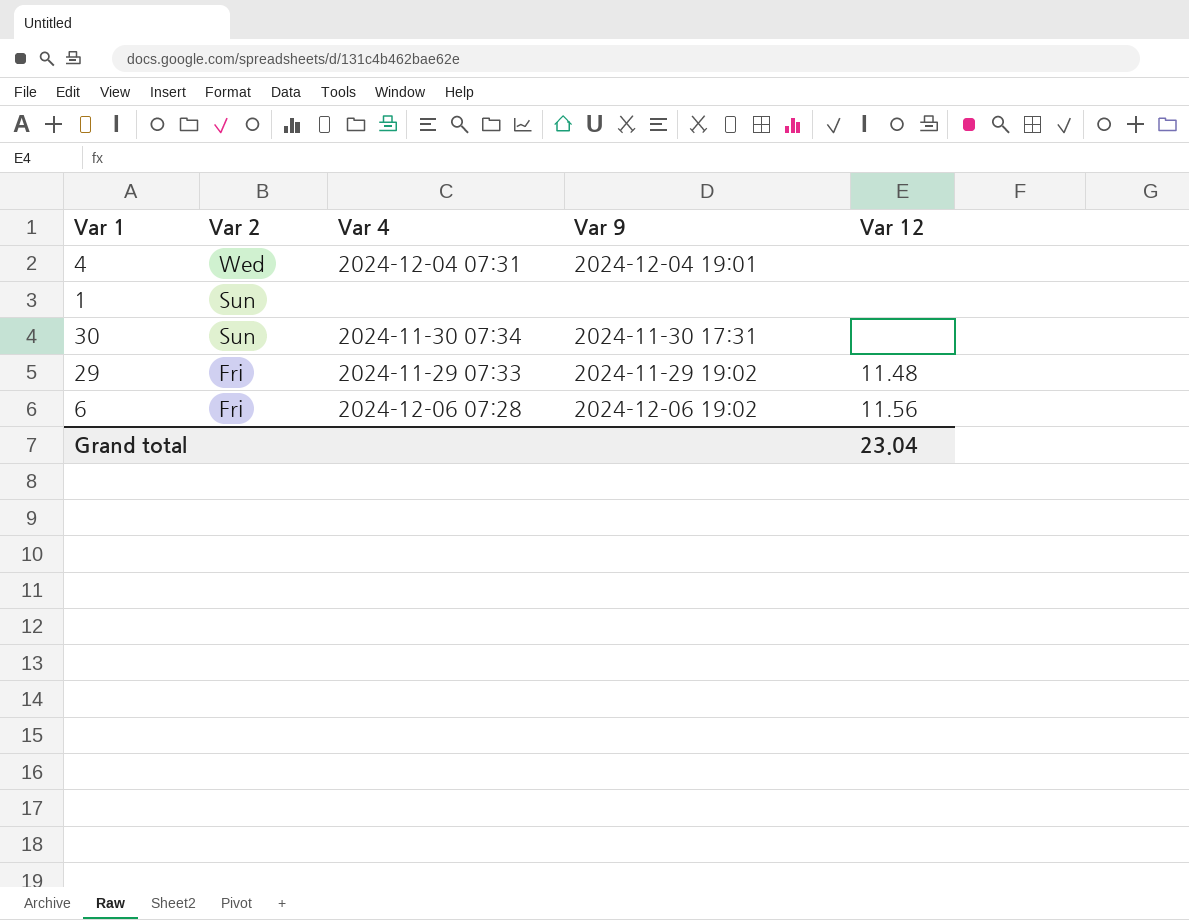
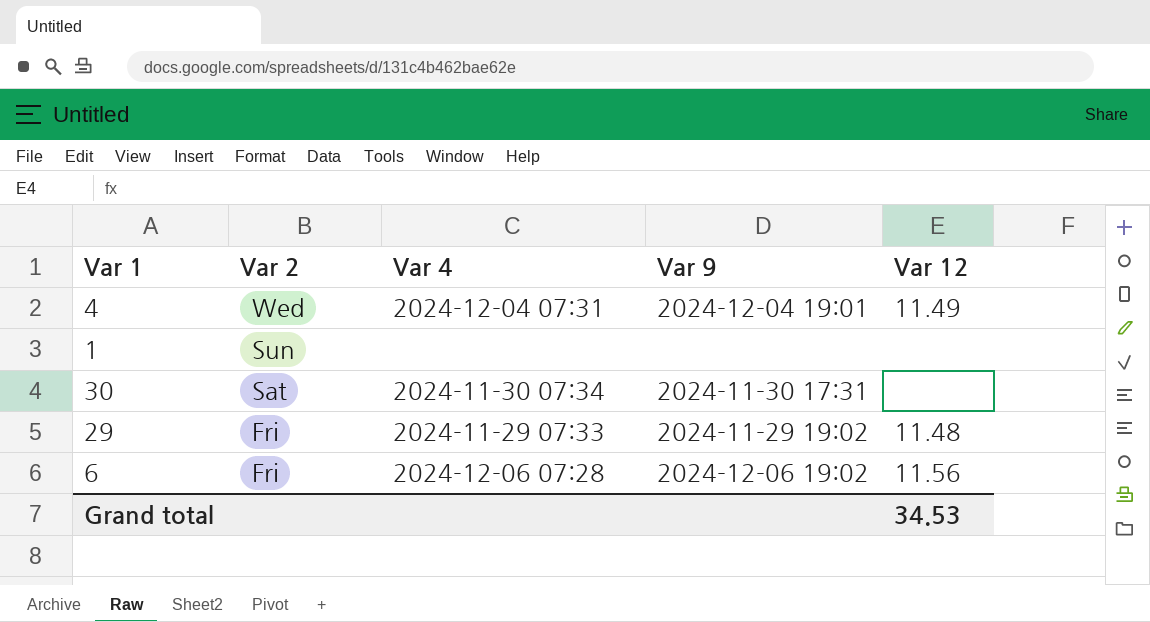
4 | Var 12: none -> 11.49
30 | Var 2: Sun -> Sat
Grand total | Var 12: 23.04 -> 34.53

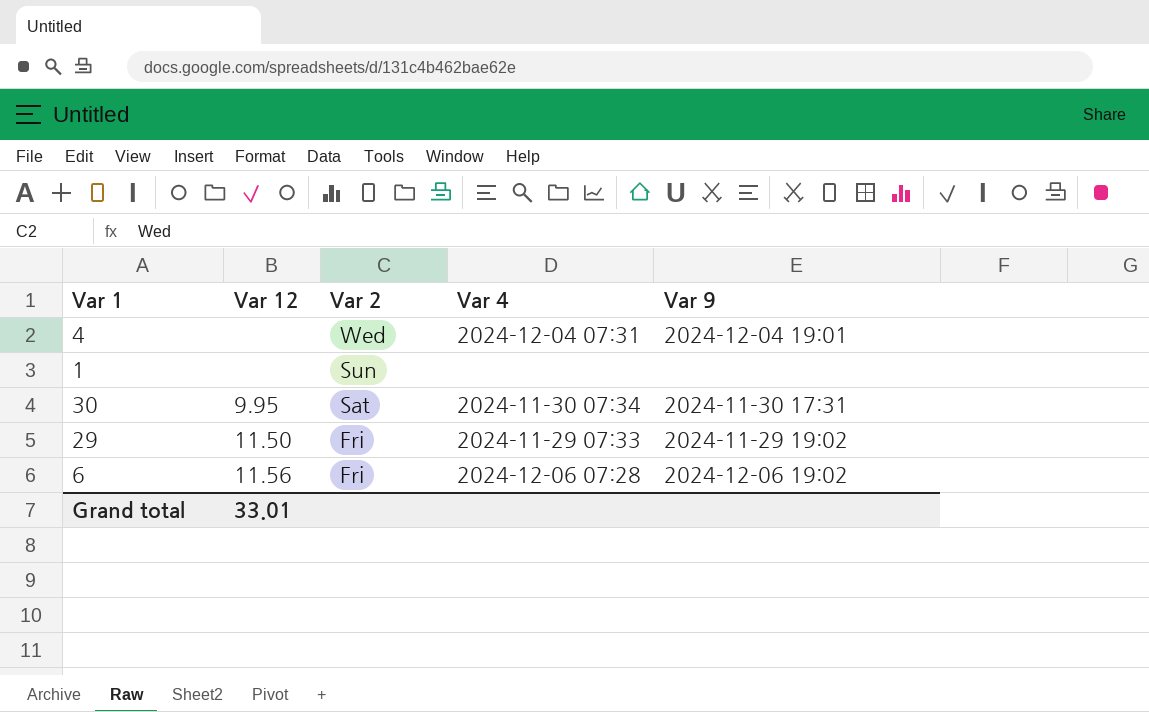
column Var 12 | position: 5 -> 2
4 | Var 12: 11.49 -> none
30 | Var 12: none -> 9.95
29 | Var 12: 11.48 -> 11.50
Grand total | Var 12: 34.53 -> 33.01

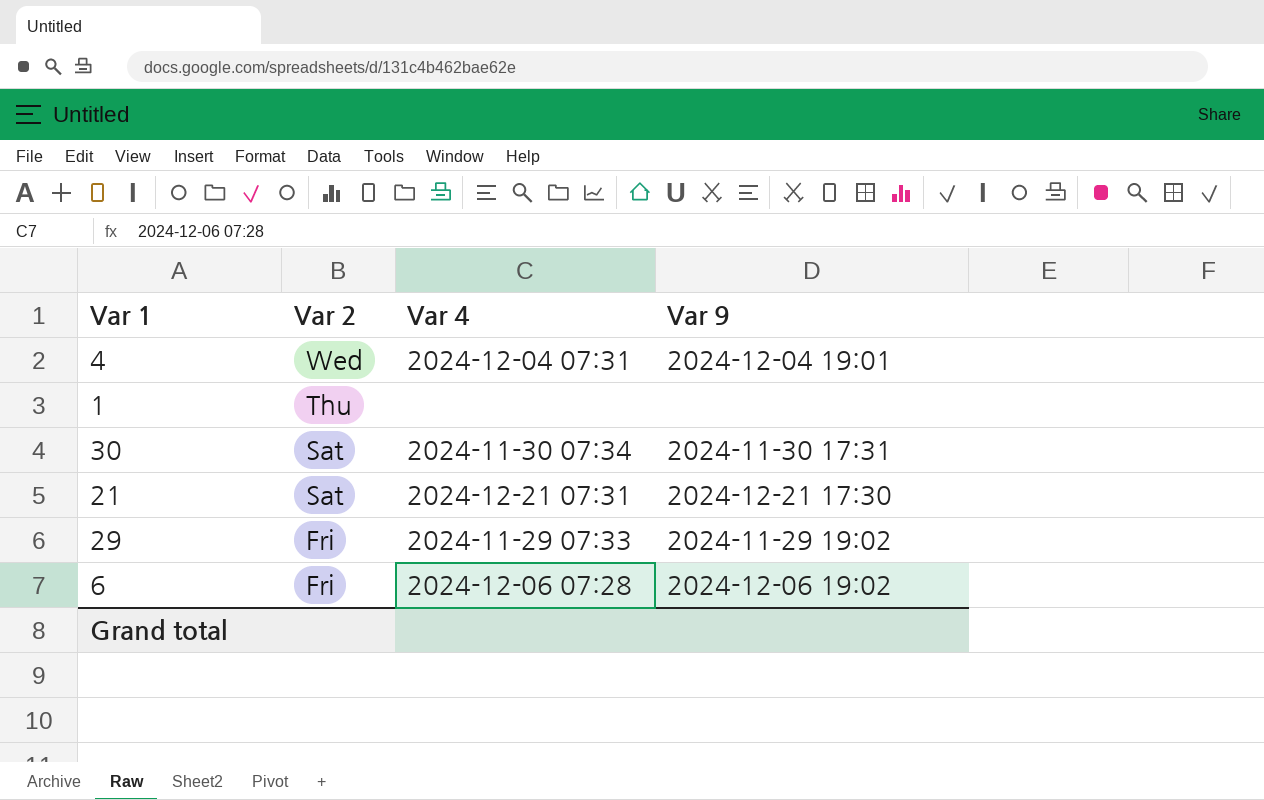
column Var 12 | position: 2 -> none
1 | Var 2: Sun -> Thu
row 21: none -> Sat | 2024-12-21 07:31 | 2024-12-21 17:30

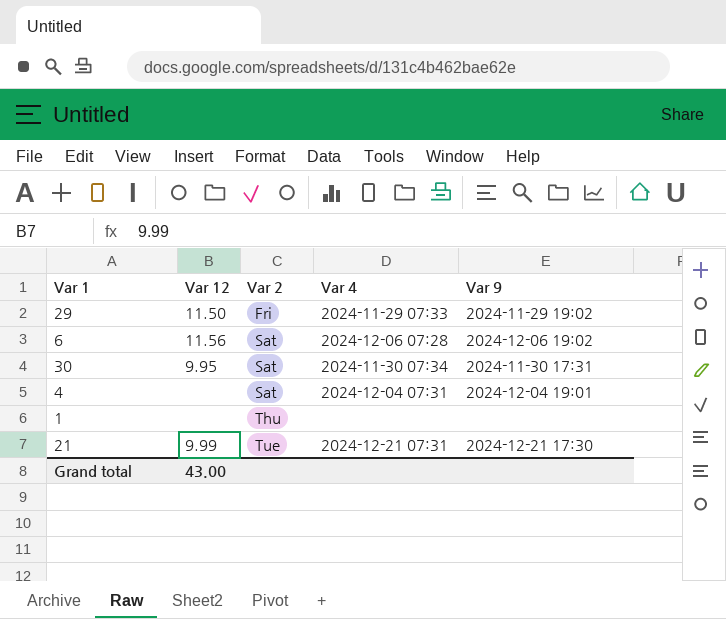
row order: Var 2 descending -> Var 2 ascending
column Var 12 | position: none -> 2
6 | Var 2: Fri -> Sat
4 | Var 2: Wed -> Sat
21 | Var 2: Sat -> Tue

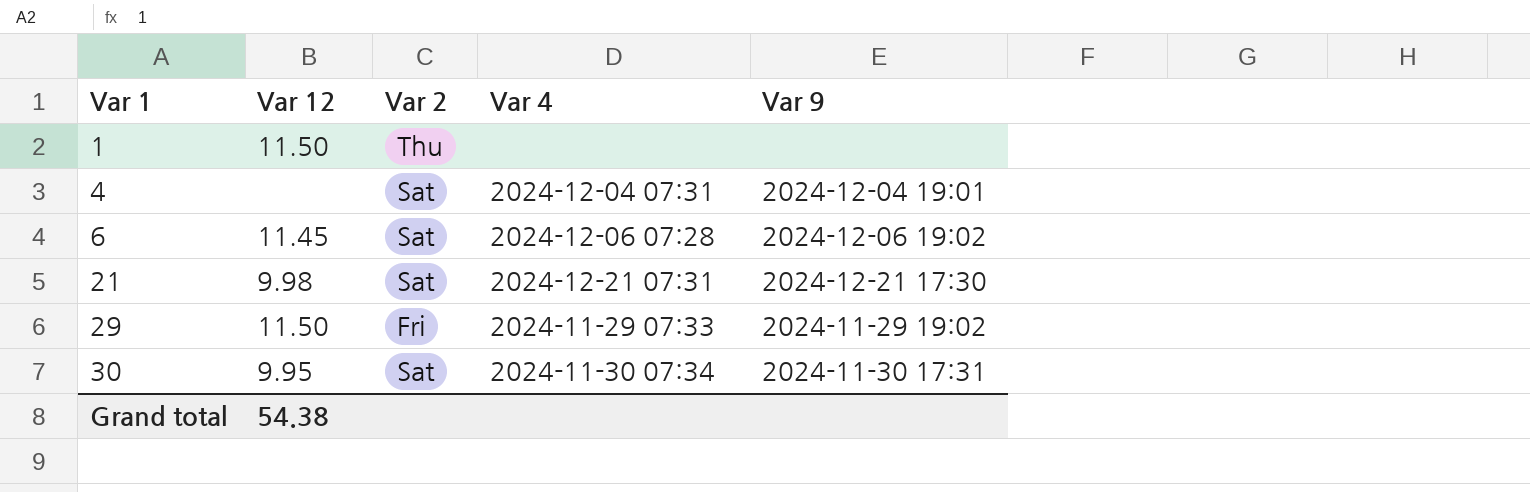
row order: Var 2 ascending -> Var 1 ascending
1 | Var 12: none -> 11.50
6 | Var 12: 11.56 -> 11.45
21 | Var 12: 9.99 -> 9.98
21 | Var 2: Tue -> Sat
Grand total | Var 12: 43.00 -> 54.38

